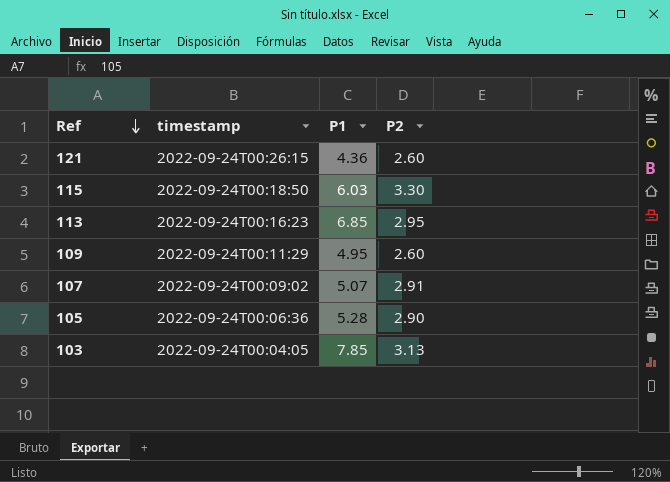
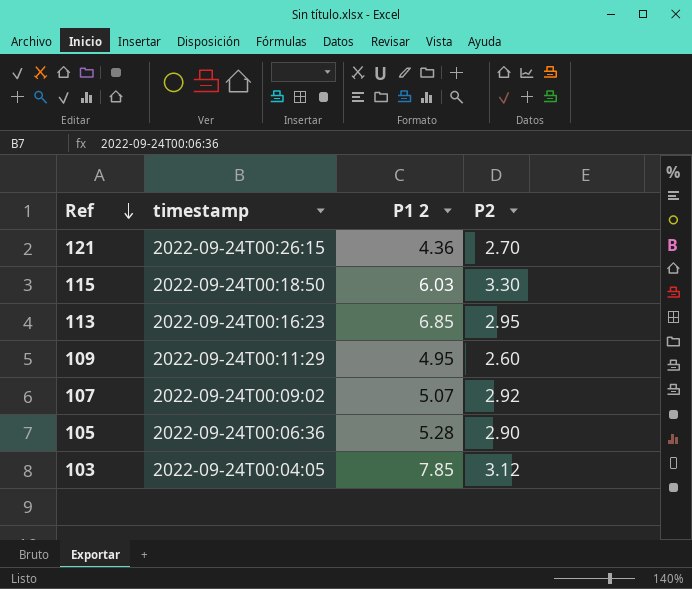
column name: P1 -> P1 2
121 | P2: 2.60 -> 2.70
107 | P2: 2.91 -> 2.92
103 | P2: 3.13 -> 3.12

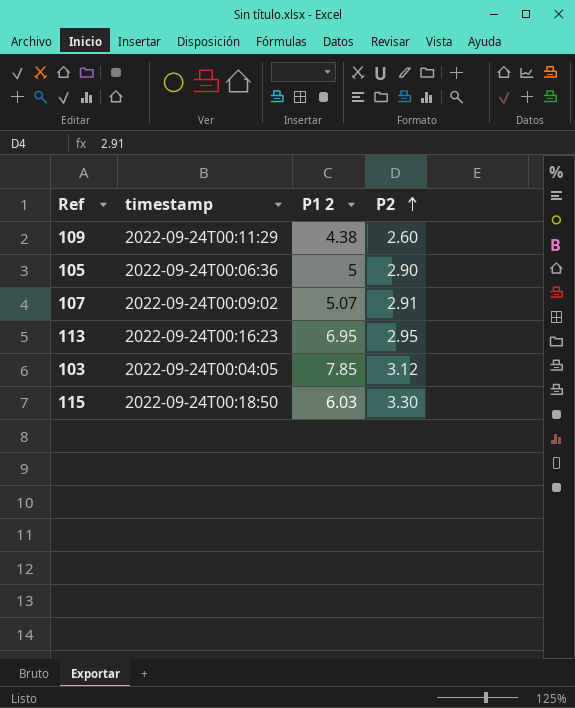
row order: Ref descending -> P2 ascending
row 121: 2022-09-24T00:26:15 | 4.36 | 2.70 -> none
109 | P1 2: 4.95 -> 4.38
105 | P1 2: 5.28 -> 5
107 | P2: 2.92 -> 2.91
113 | P1 2: 6.85 -> 6.95

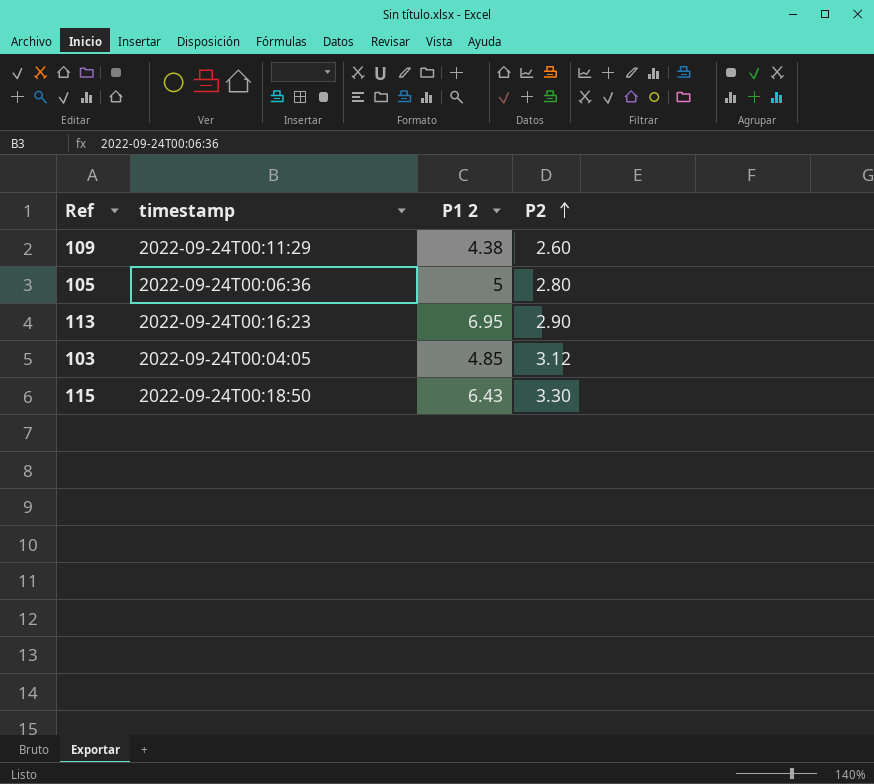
row 107: 2022-09-24T00:09:02 | 5.07 | 2.91 -> none
105 | P2: 2.90 -> 2.80
113 | P2: 2.95 -> 2.90
103 | P1 2: 7.85 -> 4.85
115 | P1 2: 6.03 -> 6.43

